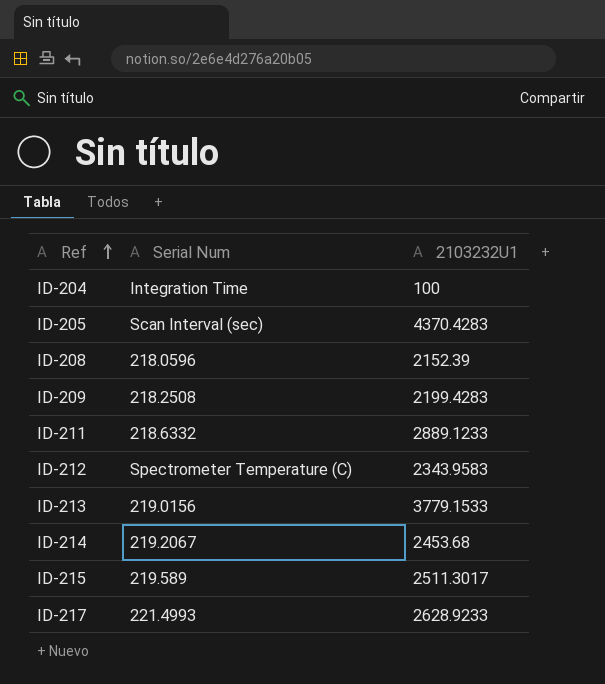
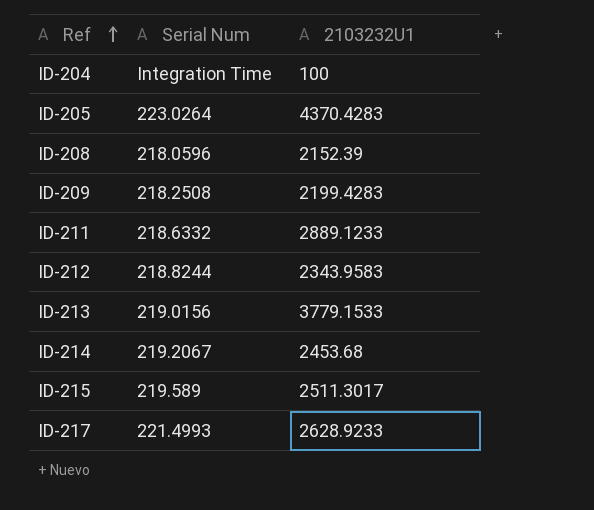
ID-205 | Serial Num: Scan Interval (sec) -> 223.0264
ID-212 | Serial Num: Spectrometer Temperature (C) -> 218.8244

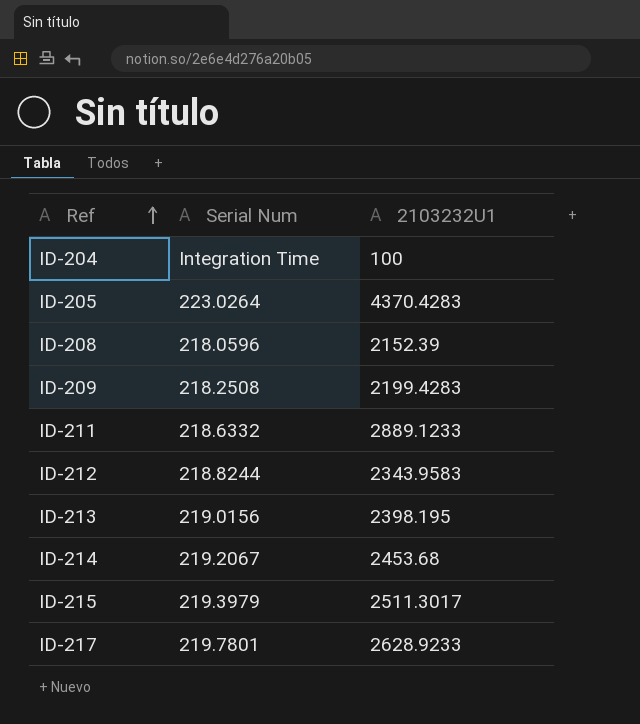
ID-213 | 2103232U1: 3779.1533 -> 2398.195
ID-215 | Serial Num: 219.589 -> 219.3979
ID-217 | Serial Num: 221.4993 -> 219.7801

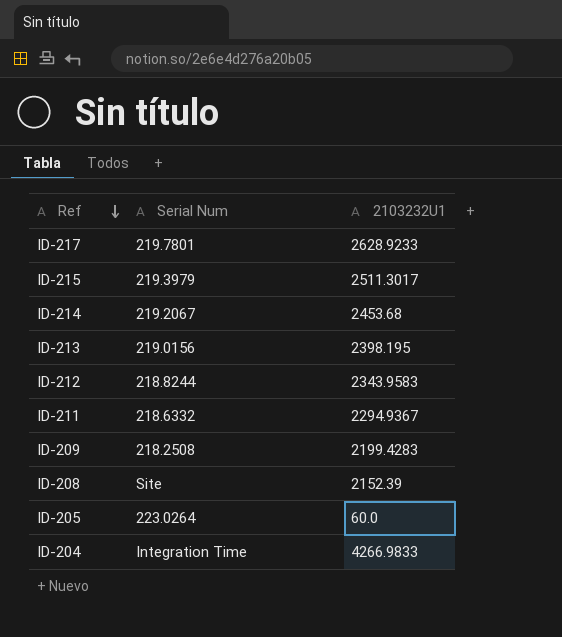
row order: Ref ascending -> Ref descending
ID-211 | 2103232U1: 2889.1233 -> 2294.9367
ID-208 | Serial Num: 218.0596 -> Site
ID-205 | 2103232U1: 4370.4283 -> 60.0
ID-204 | 2103232U1: 100 -> 4266.9833

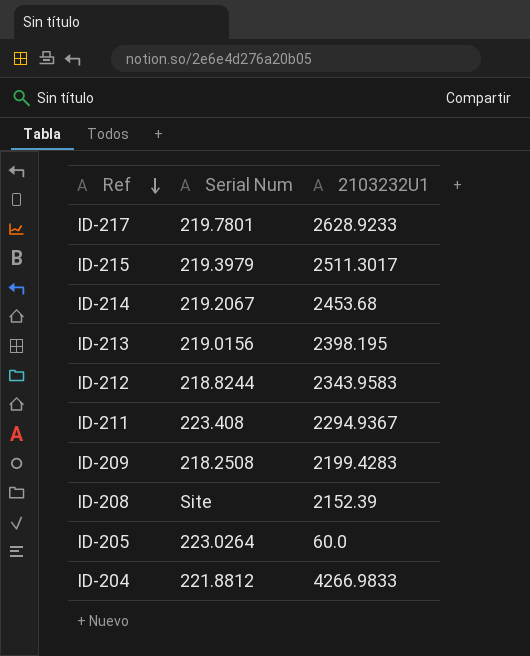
ID-211 | Serial Num: 218.6332 -> 223.408
ID-204 | Serial Num: Integration Time -> 221.8812

